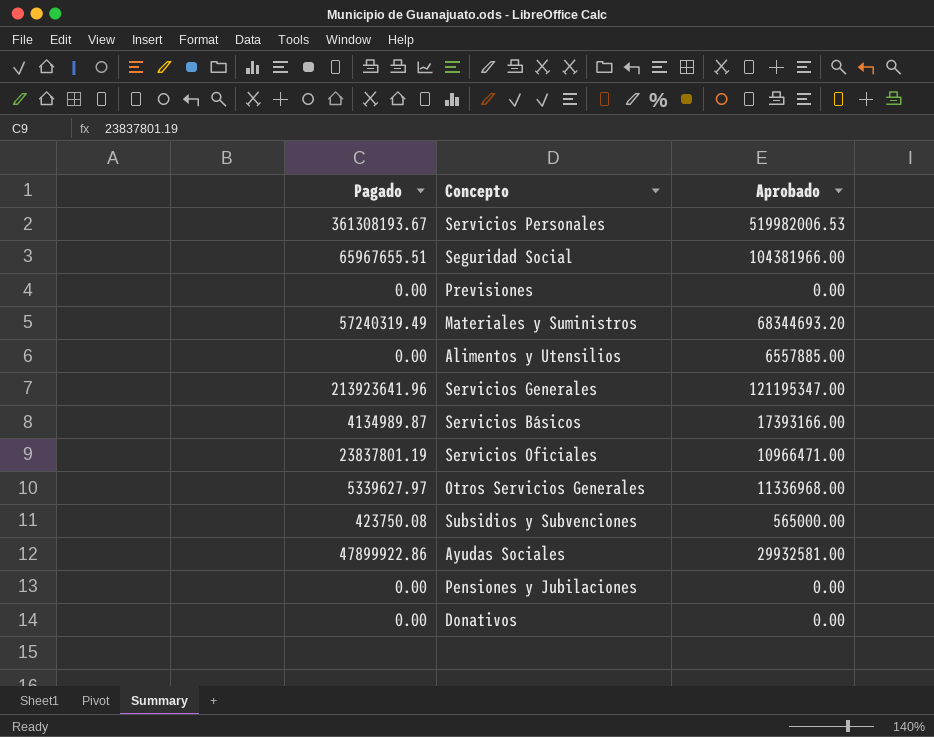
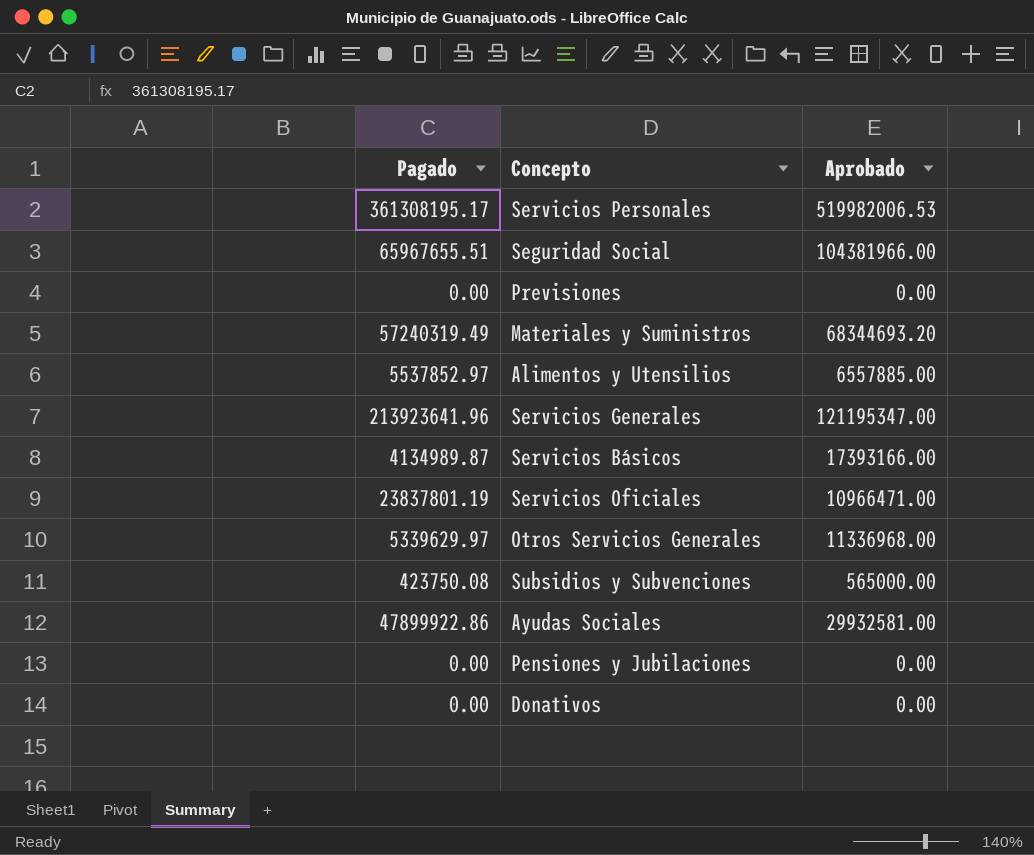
Servicios Personales | Pagado: 361308193.67 -> 361308195.17
Alimentos y Utensilios | Pagado: 0.00 -> 5537852.97
Otros Servicios Generales | Pagado: 5339627.97 -> 5339629.97

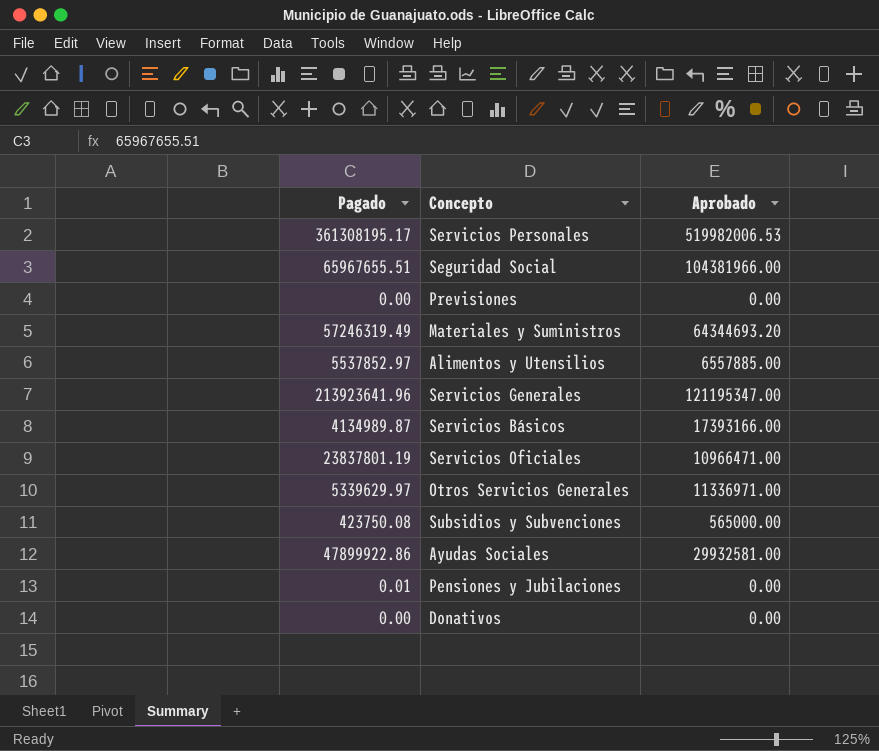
Materiales y Suministros | Pagado: 57240319.49 -> 57246319.49
Materiales y Suministros | Aprobado: 68344693.20 -> 64344693.20
Otros Servicios Generales | Aprobado: 11336968.00 -> 11336971.00
Pensiones y Jubilaciones | Pagado: 0.00 -> 0.01

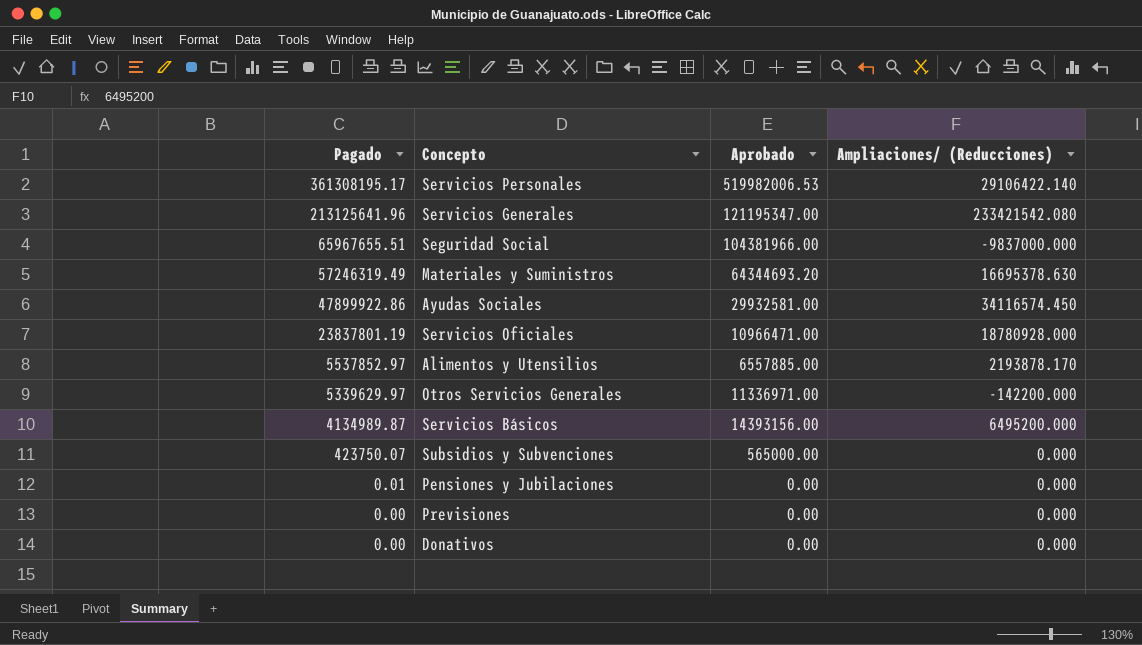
row order: none -> Pagado descending
column Ampliaciones/ (Reducciones) | position: none -> 4
Servicios Generales | Pagado: 213923641.96 -> 213125641.96
Servicios Básicos | Aprobado: 17393166.00 -> 14393156.00
Subsidios y Subvenciones | Pagado: 423750.08 -> 423750.07

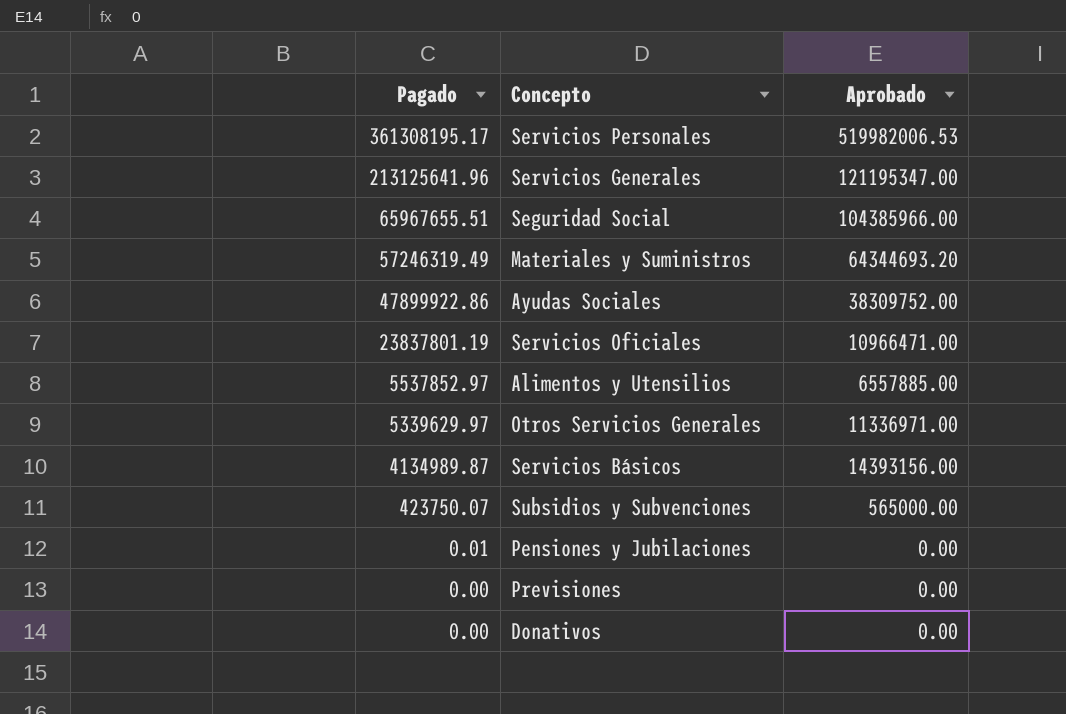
column Ampliaciones/ (Reducciones) | position: 4 -> none
Seguridad Social | Aprobado: 104381966.00 -> 104385966.00
Ayudas Sociales | Aprobado: 29932581.00 -> 38309752.00

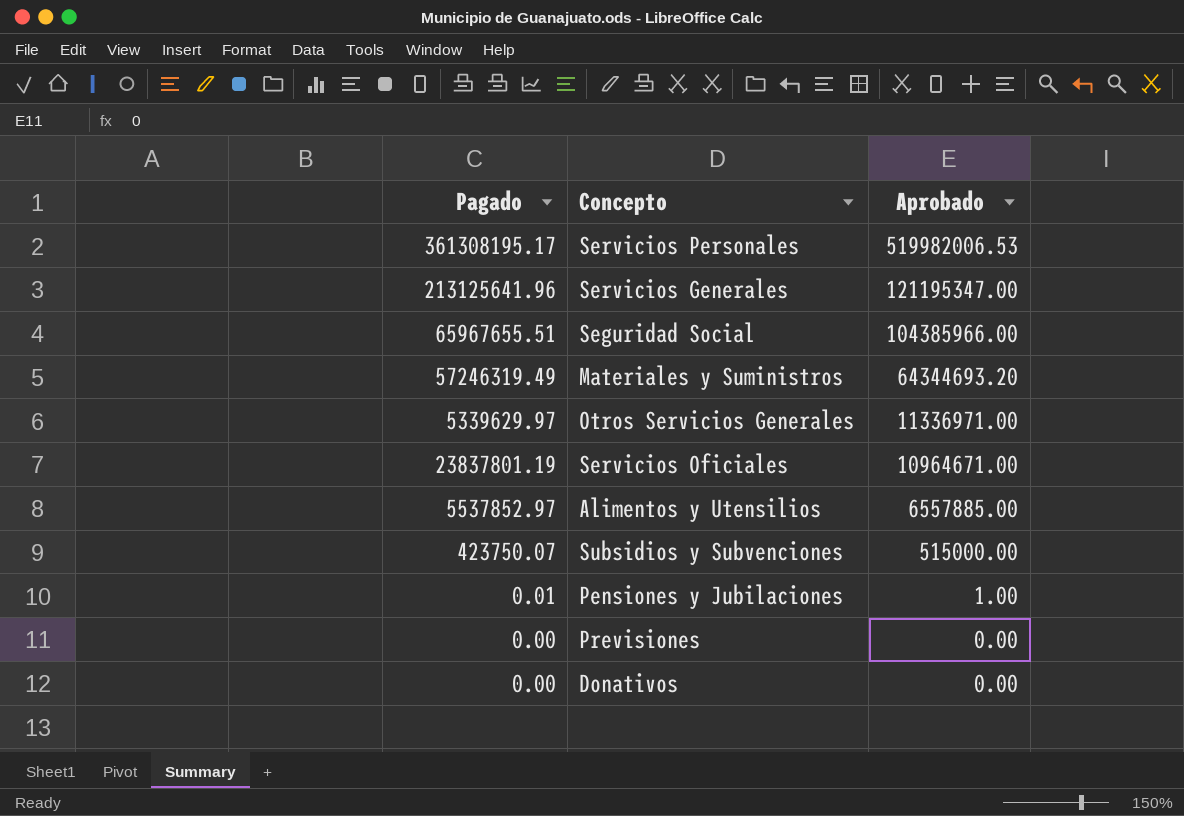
row order: Pagado descending -> Aprobado descending
row Ayudas Sociales: 47899922.86 | 38309752.00 -> none
row Servicios Básicos: 4134989.87 | 14393156.00 -> none
Servicios Oficiales | Aprobado: 10966471.00 -> 10964671.00
Subsidios y Subvenciones | Aprobado: 565000.00 -> 515000.00
Pensiones y Jubilaciones | Aprobado: 0.00 -> 1.00

